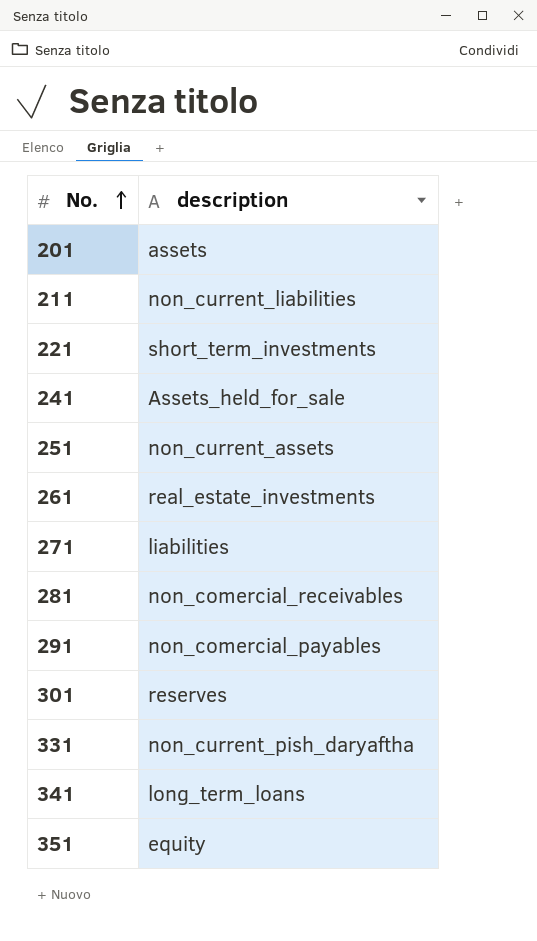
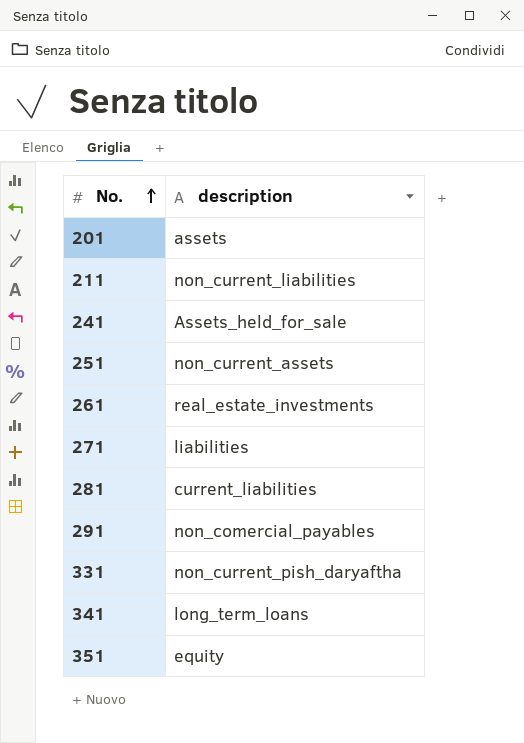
row 221: short_term_investments -> none
row 301: reserves -> none
281 | description: non_comercial_receivables -> current_liabilities

